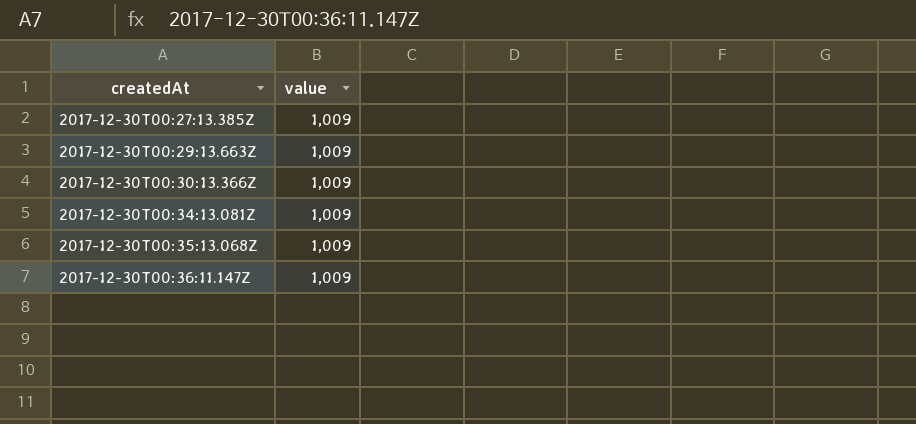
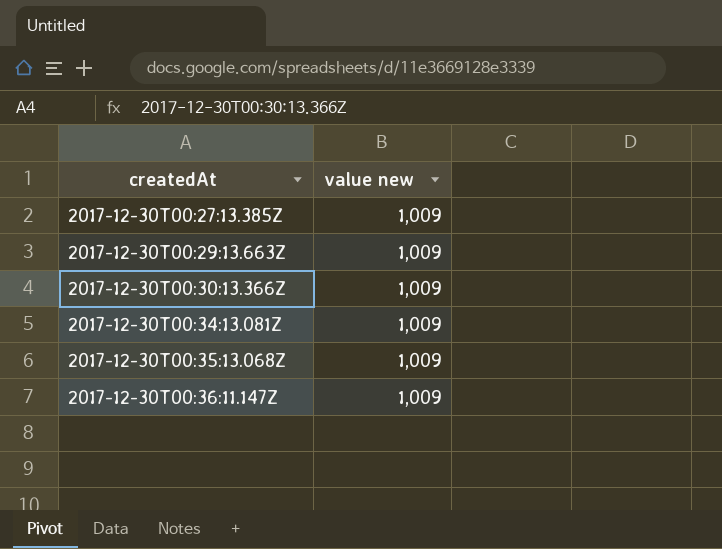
column name: value -> value new

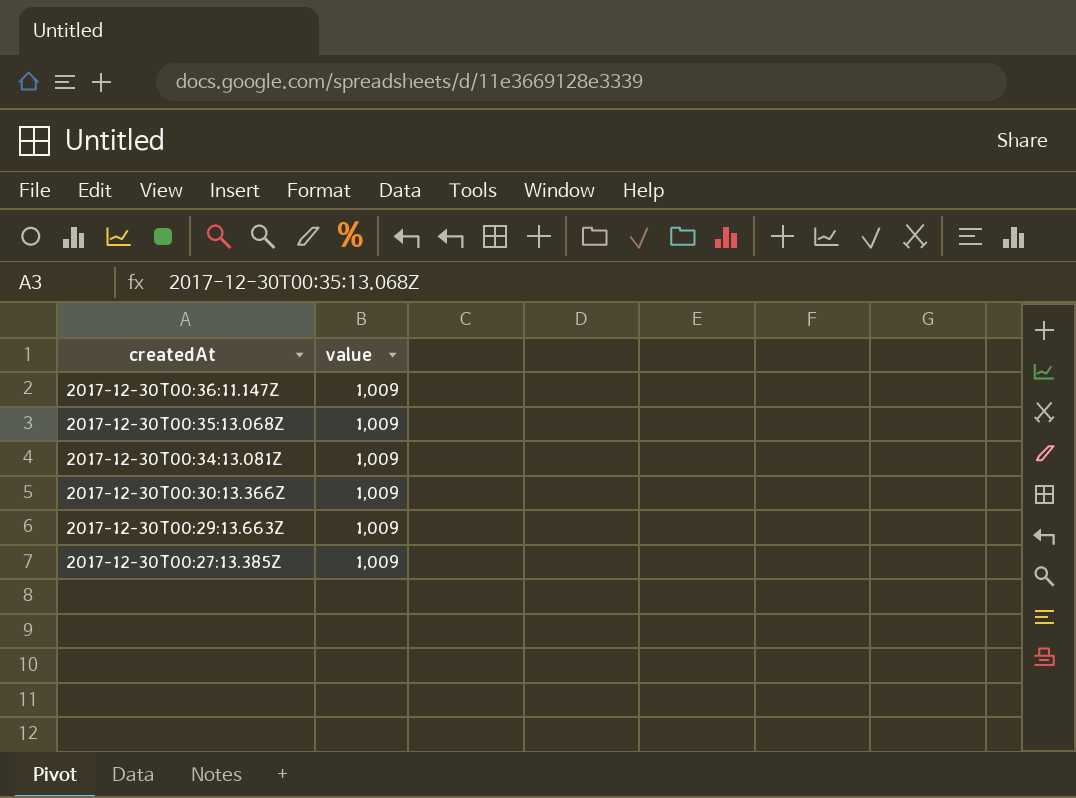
row order: createdAt ascending -> createdAt descending
column name: value new -> value

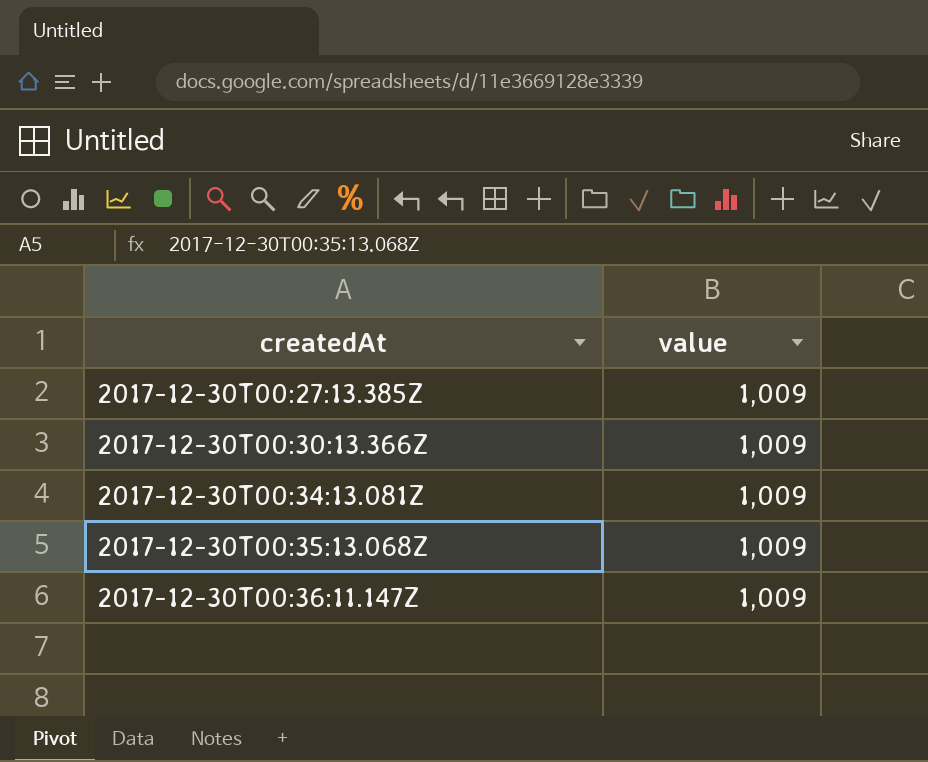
row order: createdAt descending -> createdAt ascending
row 2017-12-30T00:29:13.663Z: 1,009 -> none

